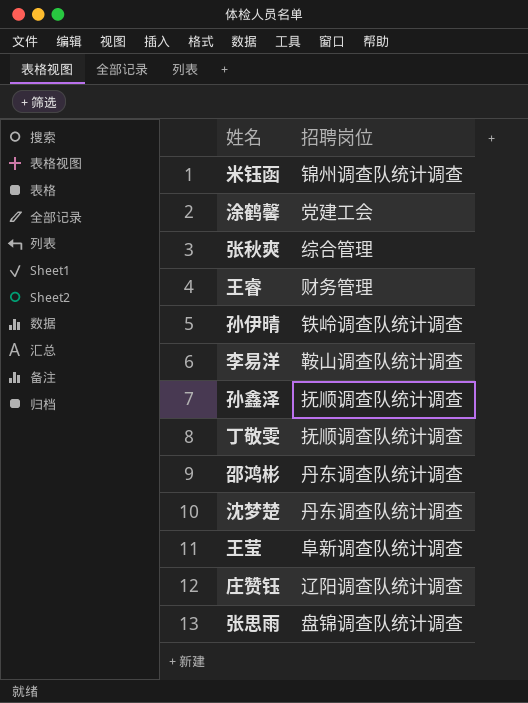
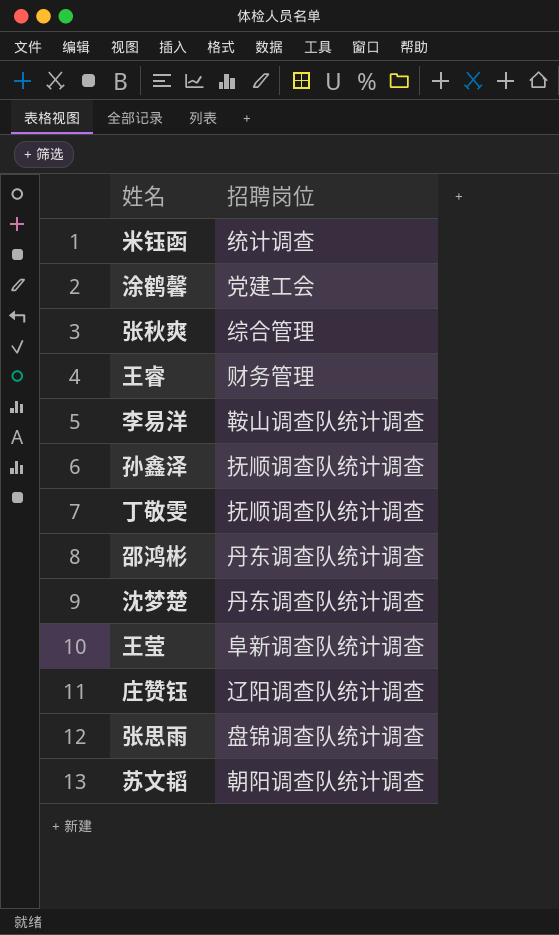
row 孙伊晴: 铁岭调查队统计调查 -> none
米钰函 | 招聘岗位: 锦州调查队统计调查 -> 统计调查
row 苏文韬: none -> 朝阳调查队统计调查

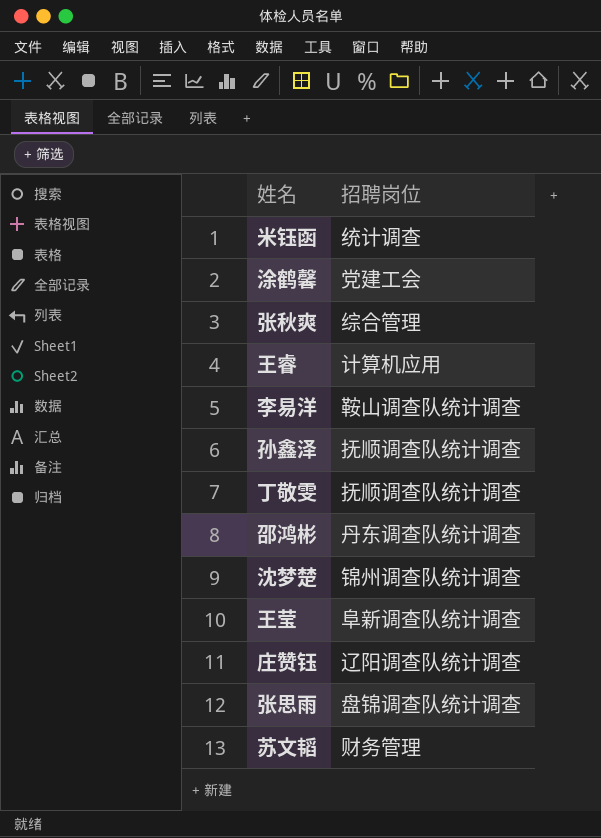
王睿 | 招聘岗位: 财务管理 -> 计算机应用
沈梦楚 | 招聘岗位: 丹东调查队统计调查 -> 锦州调查队统计调查
苏文韬 | 招聘岗位: 朝阳调查队统计调查 -> 财务管理

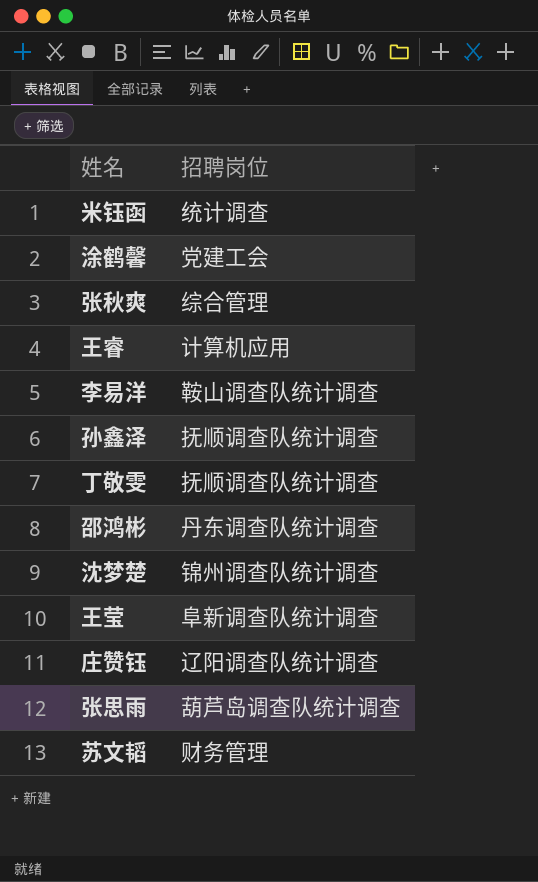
张思雨 | 招聘岗位: 盘锦调查队统计调查 -> 葫芦岛调查队统计调查

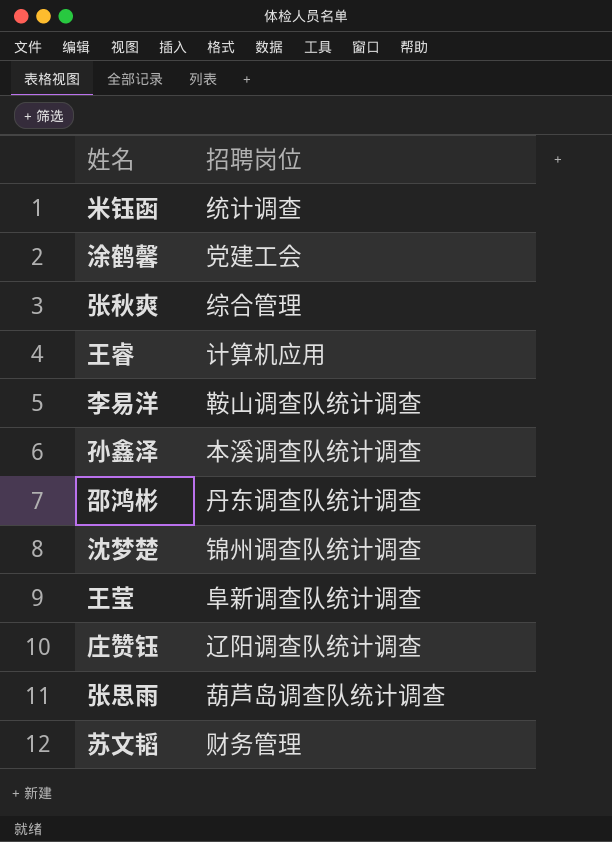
row 丁敬雯: 抚顺调查队统计调查 -> none
孙鑫泽 | 招聘岗位: 抚顺调查队统计调查 -> 本溪调查队统计调查

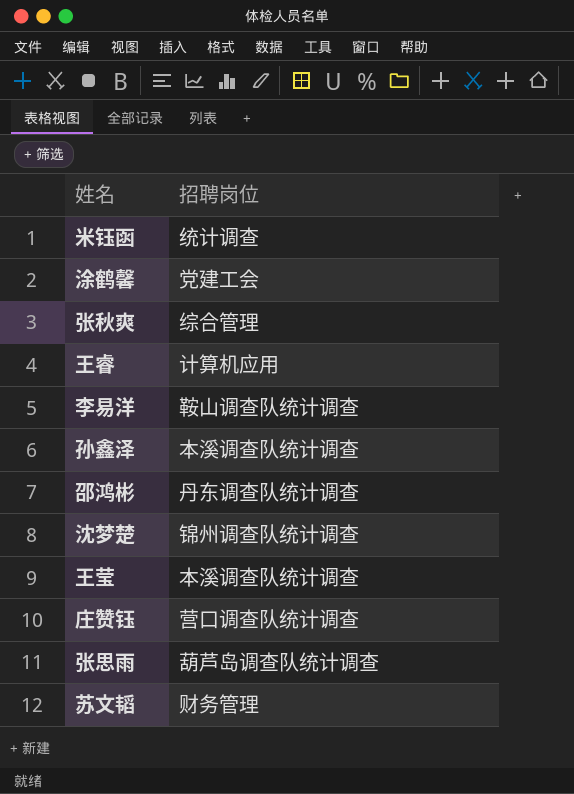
王莹 | 招聘岗位: 阜新调查队统计调查 -> 本溪调查队统计调查
庄赞钰 | 招聘岗位: 辽阳调查队统计调查 -> 营口调查队统计调查

